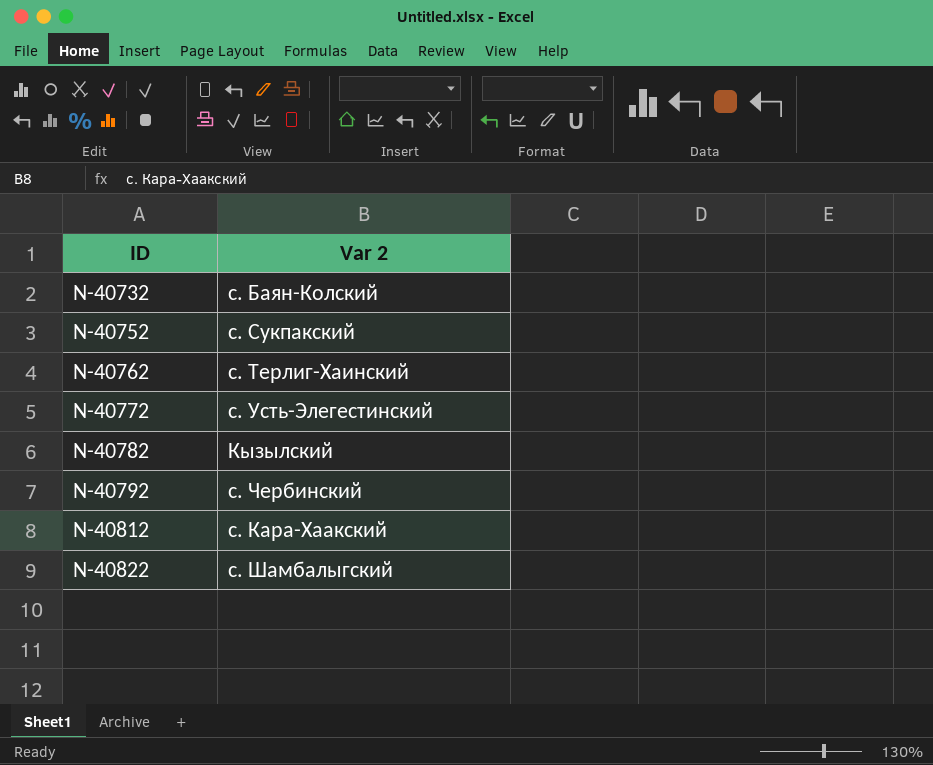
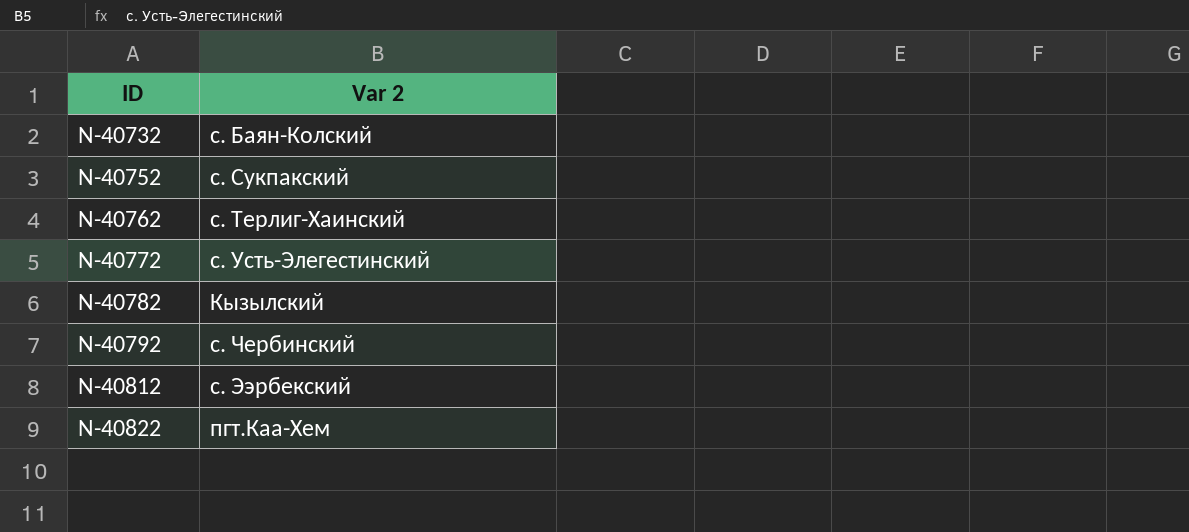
N-40812 | Var 2: с. Кара-Хаакский -> с. Ээрбекский
N-40822 | Var 2: с. Шамбалыгский -> пгт.Каа-Хем

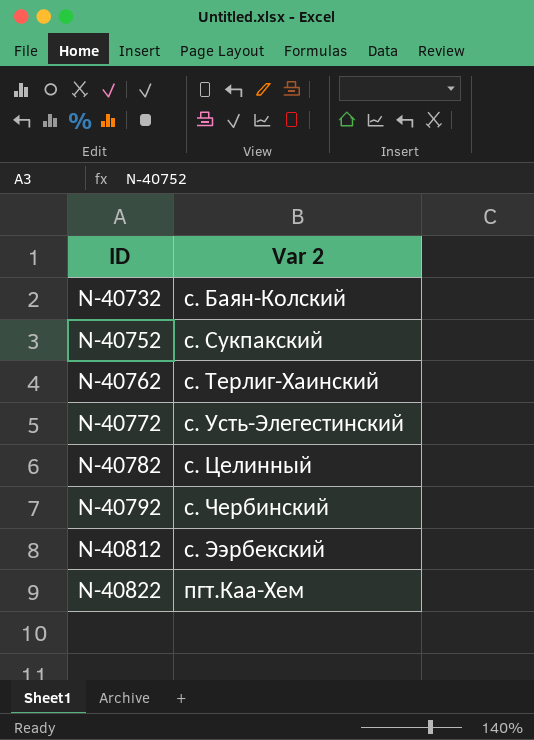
N-40782 | Var 2: Кызылский -> с. Целинный

